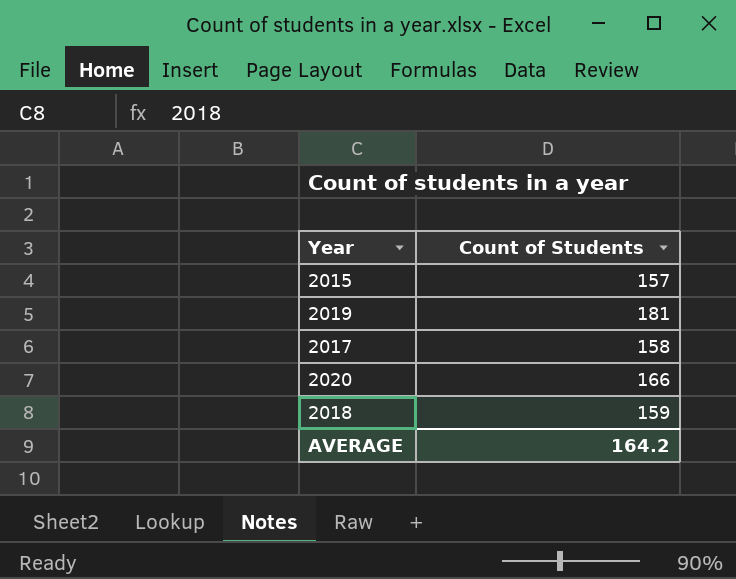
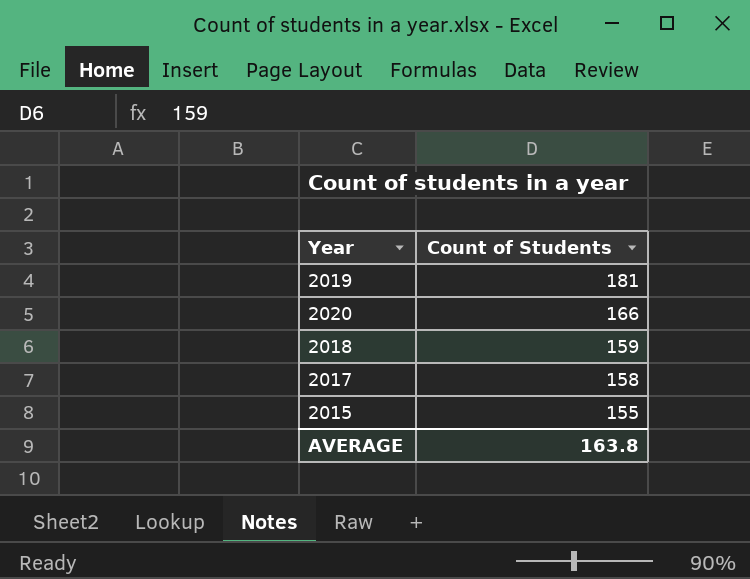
row order: none -> Count of Students descending
2015 | Count of Students: 157 -> 155
AVERAGE | Count of Students: 164.2 -> 163.8

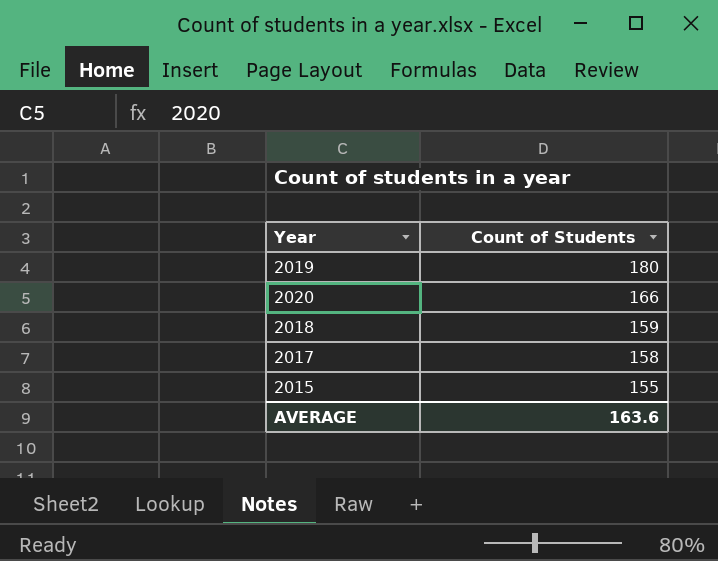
2019 | Count of Students: 181 -> 180
AVERAGE | Count of Students: 163.8 -> 163.6

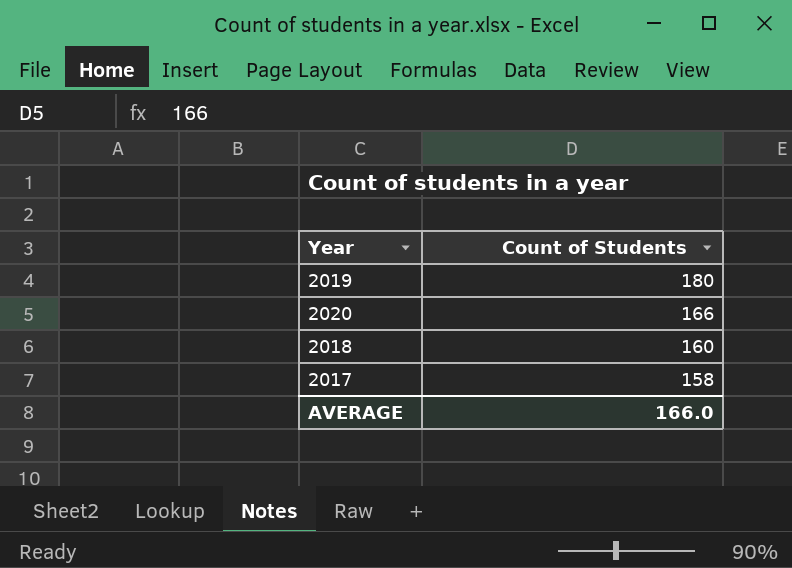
row 2015: 155 -> none
2018 | Count of Students: 159 -> 160
AVERAGE | Count of Students: 163.6 -> 166.0

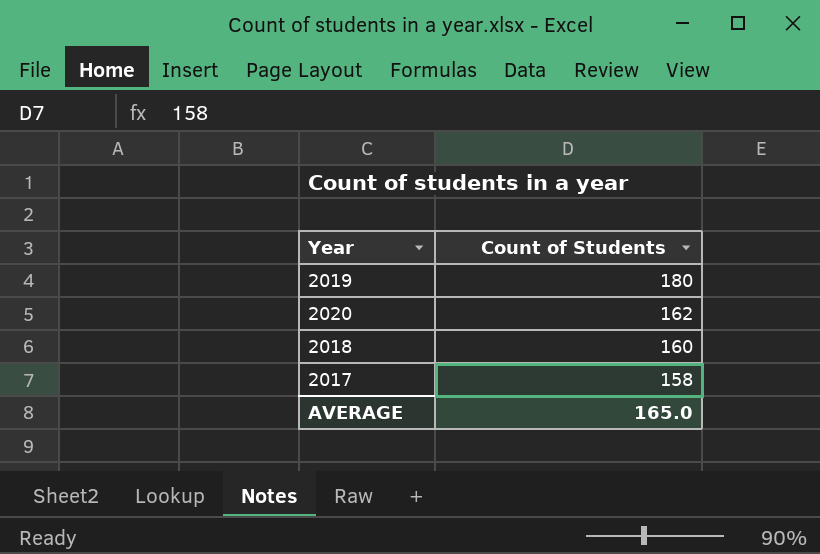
2020 | Count of Students: 166 -> 162
AVERAGE | Count of Students: 166.0 -> 165.0

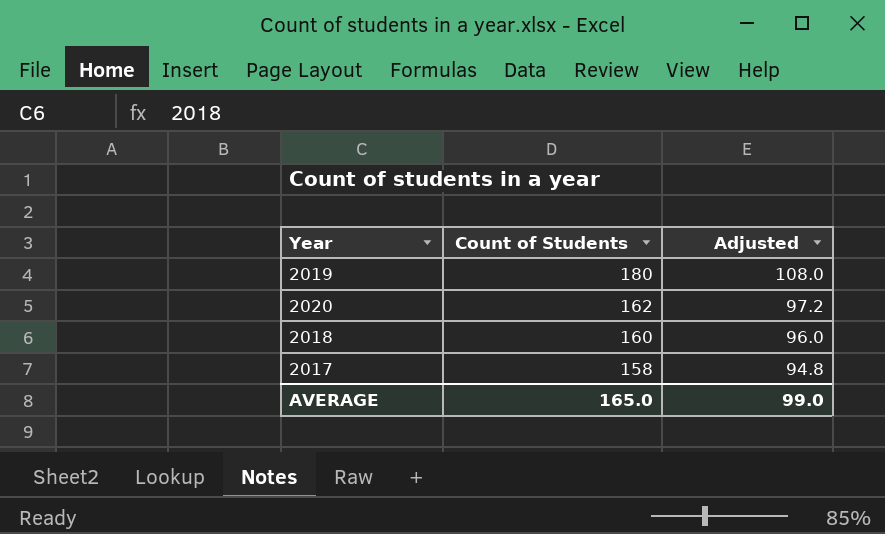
column Adjusted | formula: none -> [Count of Students] * 0.6

